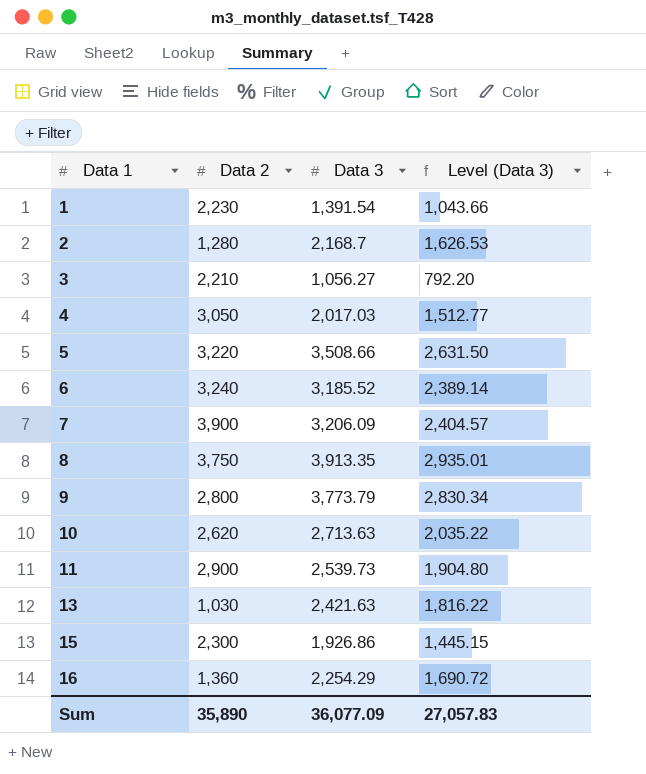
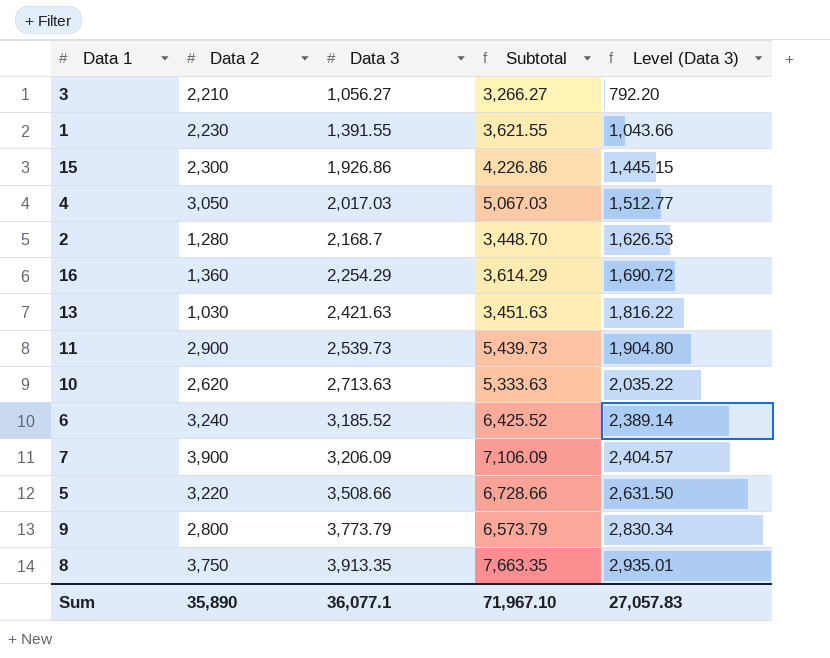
row order: Data 1 ascending -> Data 3 ascending
column Subtotal | formula: none -> [Data 2] + [Data 3]
1 | Data 3: 1,391.54 -> 1,391.55
Sum | Data 3: 36,077.09 -> 36,077.1

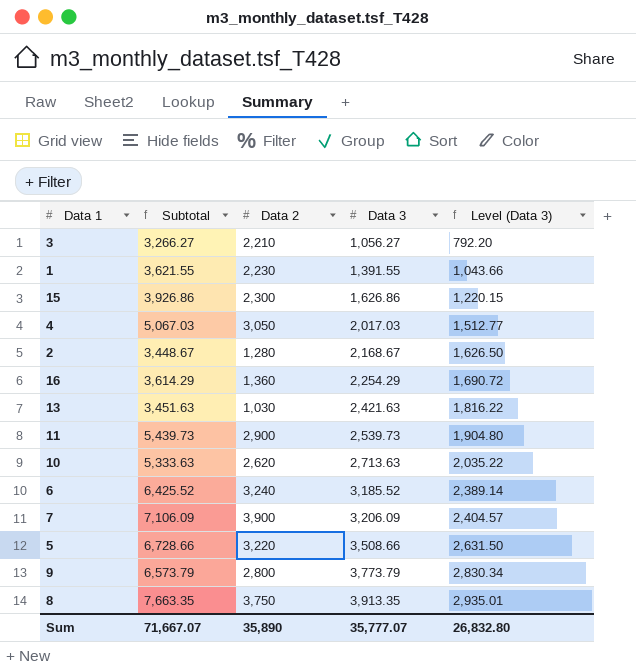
column Subtotal | position: 4 -> 2
15 | Subtotal: 4,226.86 -> 3,926.86
15 | Data 3: 1,926.86 -> 1,626.86
15 | Level (Data 3): 1,445.15 -> 1,220.15
2 | Subtotal: 3,448.70 -> 3,448.67
2 | Data 3: 2,168.7 -> 2,168.67
2 | Level (Data 3): 1,626.53 -> 1,626.50
Sum | Subtotal: 71,967.10 -> 71,667.07
Sum | Data 3: 36,077.1 -> 35,777.07
Sum | Level (Data 3): 27,057.83 -> 26,832.80

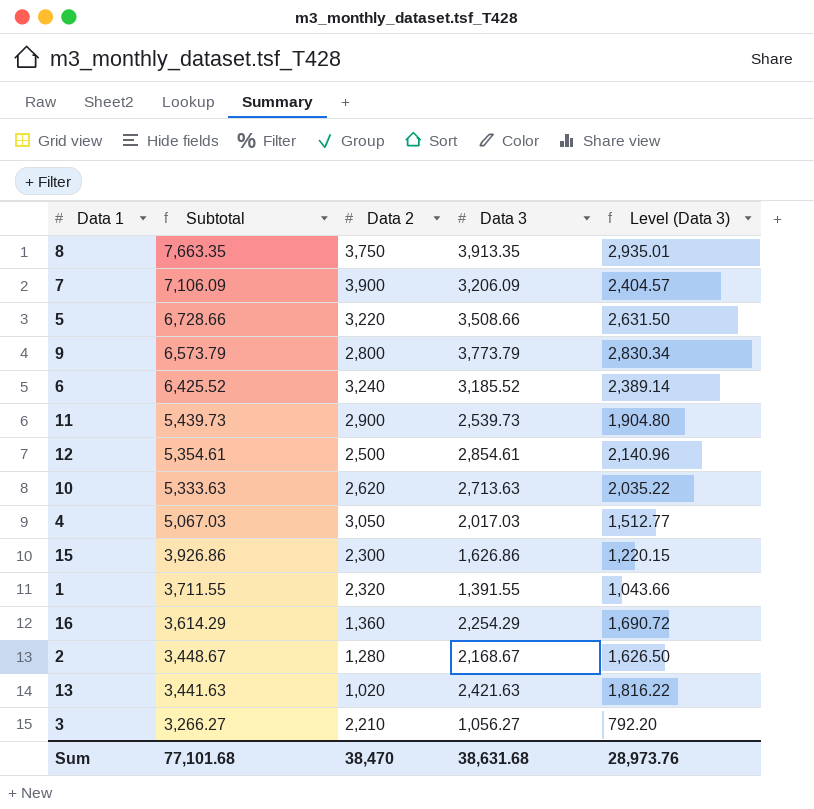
row order: Data 3 ascending -> Subtotal descending
row 12: none -> 5,354.61 | 2,500 | 2,854.61 | 2,140.96
1 | Subtotal: 3,621.55 -> 3,711.55
1 | Data 2: 2,230 -> 2,320
13 | Subtotal: 3,451.63 -> 3,441.63
13 | Data 2: 1,030 -> 1,020
Sum | Subtotal: 71,667.07 -> 77,101.68
Sum | Data 2: 35,890 -> 38,470
Sum | Data 3: 35,777.07 -> 38,631.68
Sum | Level (Data 3): 26,832.80 -> 28,973.76

